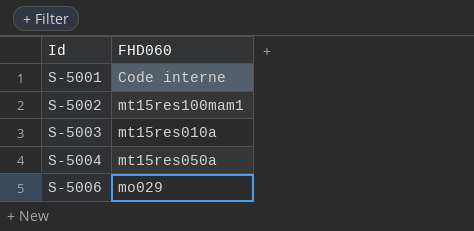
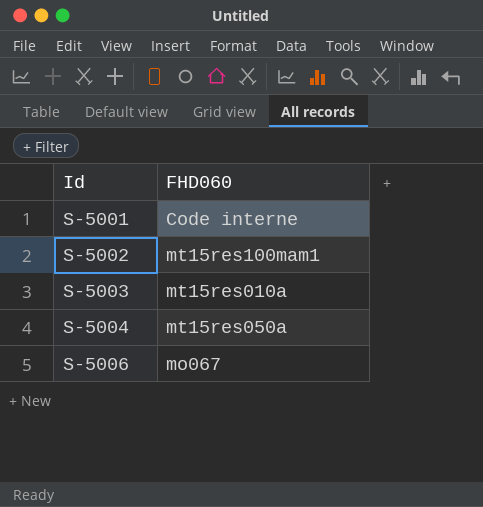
S-5006 | FHD060: mo029 -> mo067

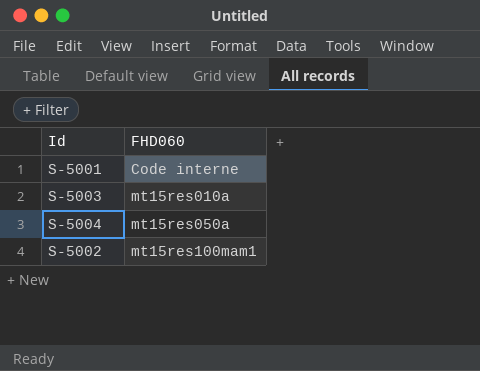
row order: Id ascending -> FHD060 ascending
row S-5006: mo067 -> none

